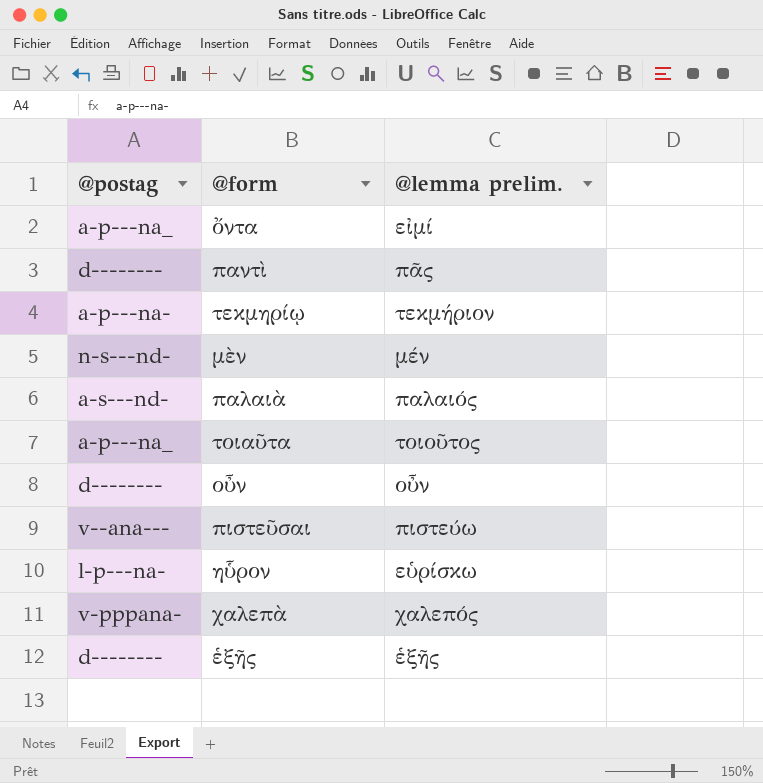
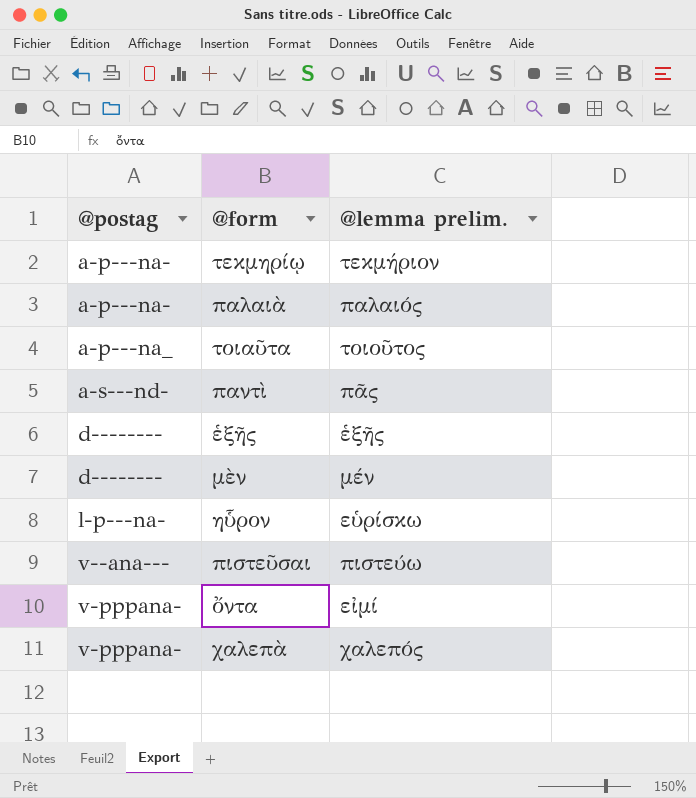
row order: none -> @postag ascending
row οὖν: d-------- | οὖν -> none
παλαιὰ | @postag: a-s---nd- -> a-p---na-
παντὶ | @postag: d-------- -> a-s---nd-
μὲν | @postag: n-s---nd- -> d--------
ὄντα | @postag: a-p---na_ -> v-pppana-

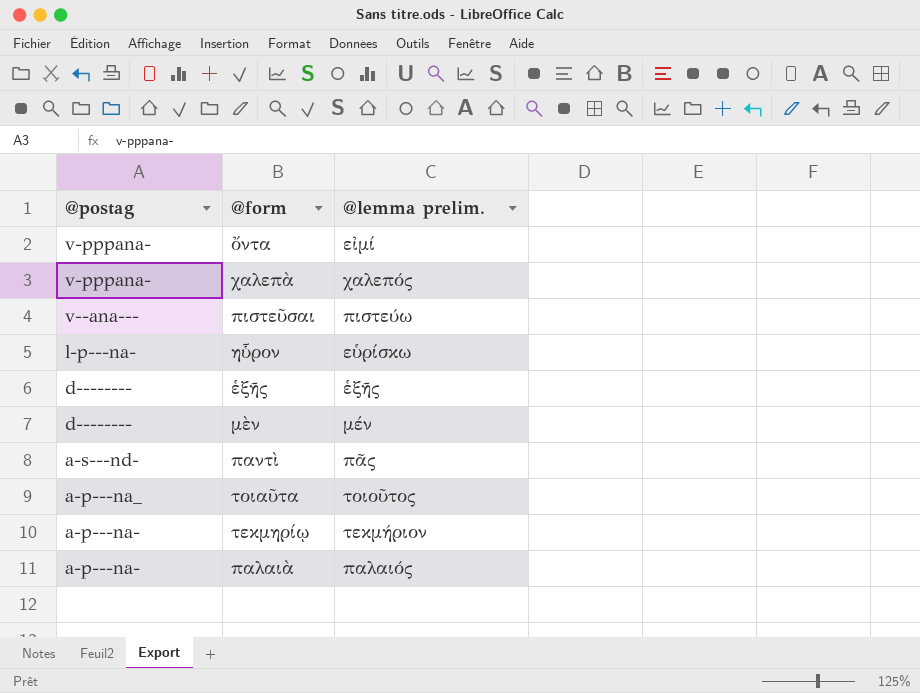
row order: @postag ascending -> @postag descending

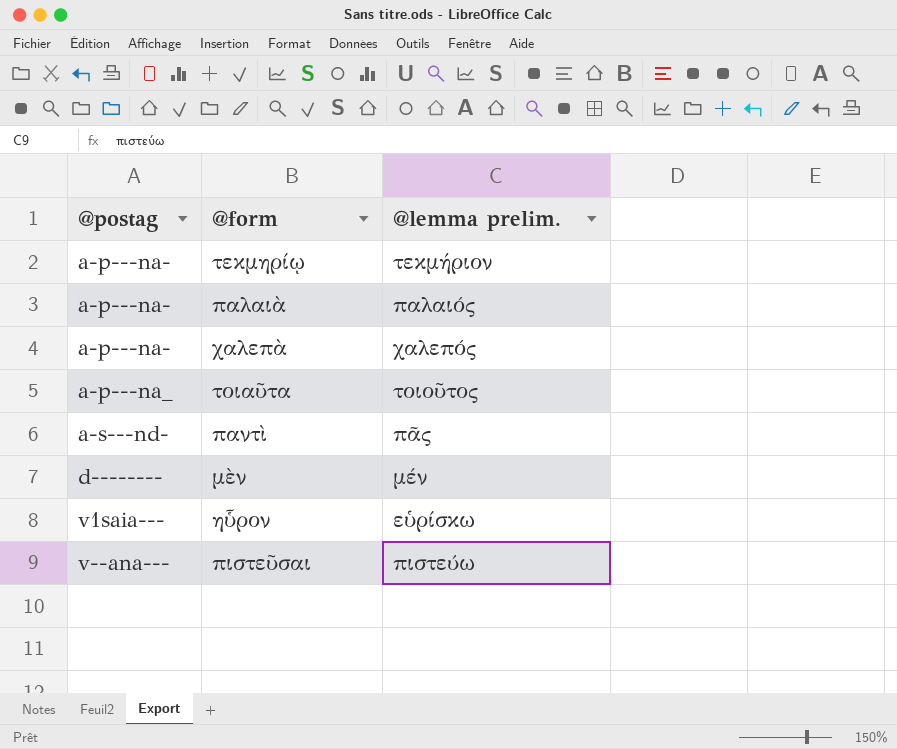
row order: @postag descending -> @postag ascending
row ὄντα: v-pppana- | εἰμί -> none
row ἑξῆς: d-------- | ἑξῆς -> none
χαλεπὰ | @postag: v-pppana- -> a-p---na-
ηὗρον | @postag: l-p---na- -> v1saia---

